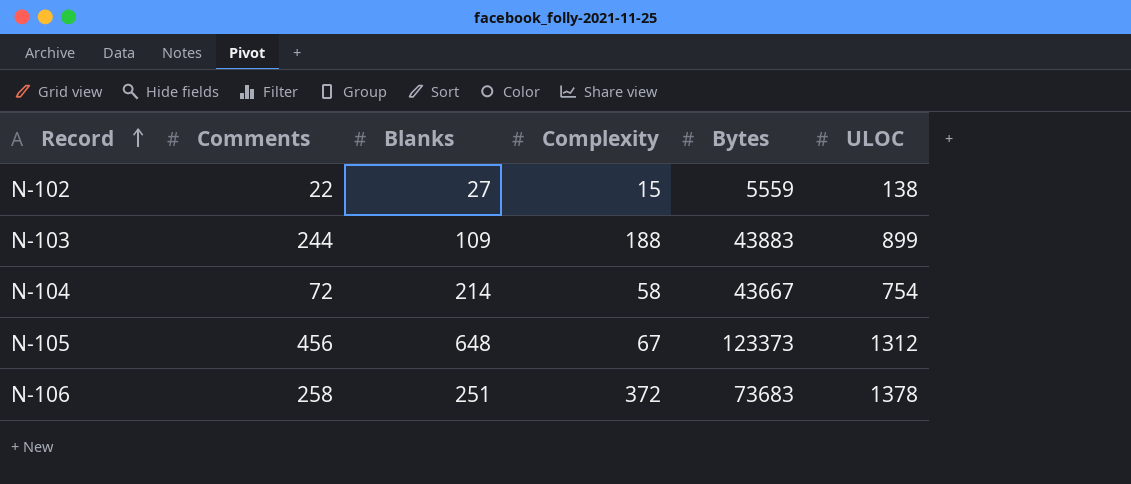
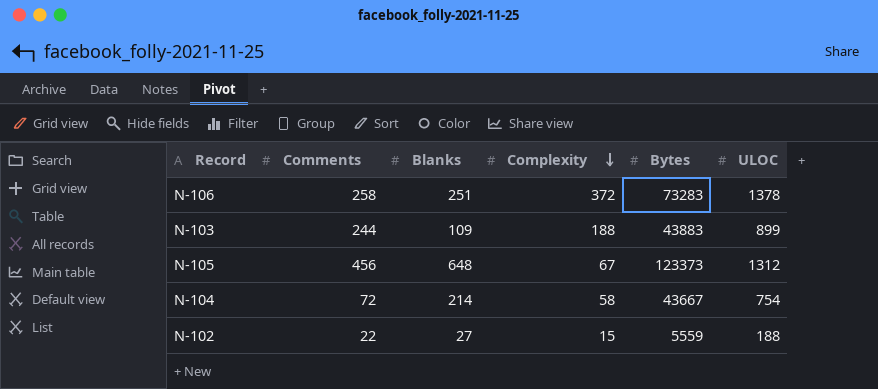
row order: Record ascending -> Complexity descending
N-106 | Bytes: 73683 -> 73283
N-102 | ULOC: 138 -> 188

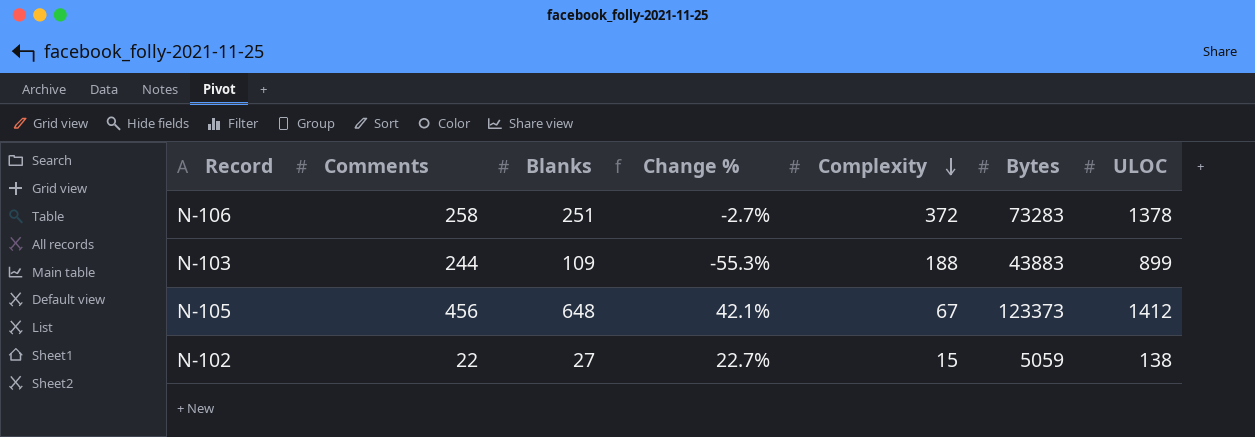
column Change % | formula: none -> ([Blanks] - [Comments]) / [Comments]
row N-104: 72 | 214 | 58 | 43667 | 754 -> none
N-105 | ULOC: 1312 -> 1412
N-102 | Bytes: 5559 -> 5059
N-102 | ULOC: 188 -> 138

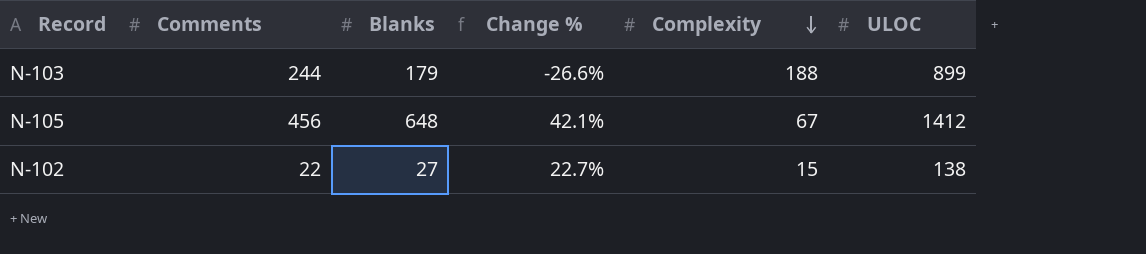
column Bytes | position: 6 -> none
row N-106: 258 | 251 | -2.7% | 372 | 73283 | 1378 -> none
N-103 | Blanks: 109 -> 179
N-103 | Change %: -55.3% -> -26.6%

